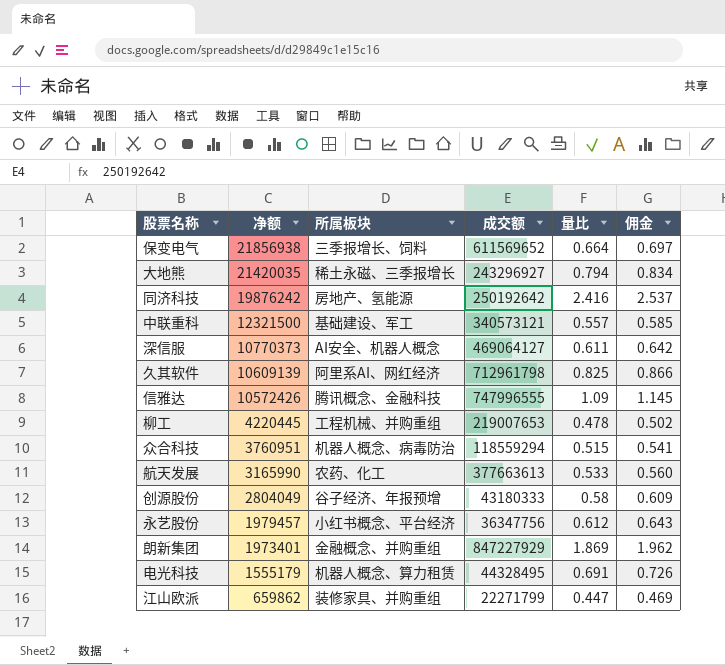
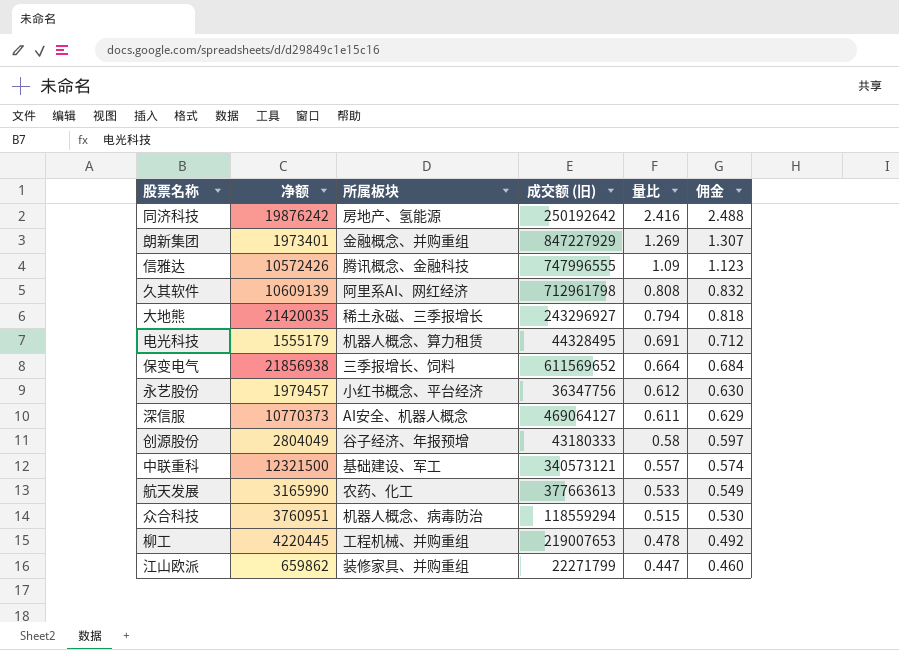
row order: 净额 descending -> 量比 descending
column name: 成交额 -> 成交额 (旧)
column 佣金 | formula: [量比] * 1.05 -> [量比] * 1.03
朗新集团 | 量比: 1.869 -> 1.269
久其软件 | 量比: 0.825 -> 0.808

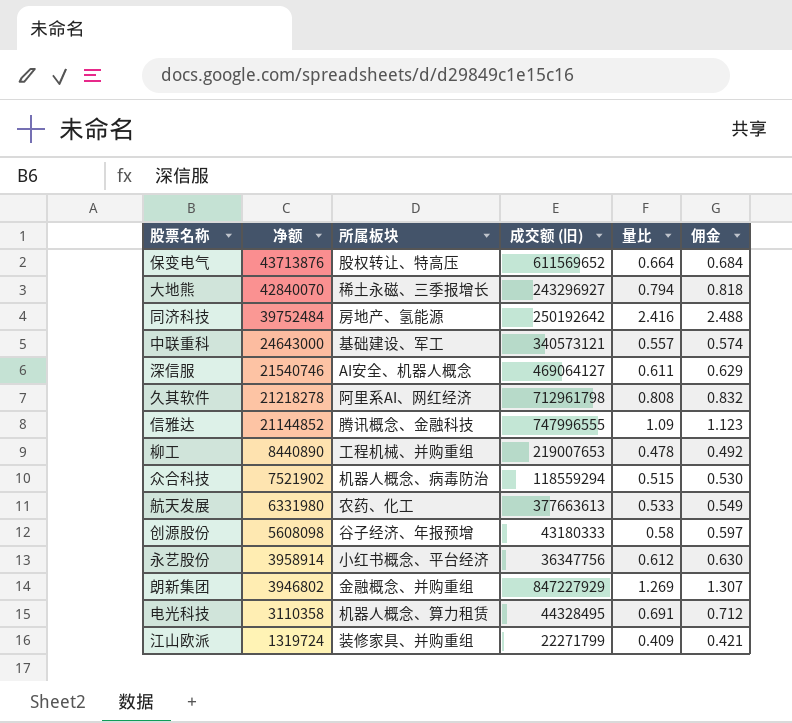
row order: 量比 descending -> 净额 descending
保变电气 | 净额: 21856938 -> 43713876
保变电气 | 所属板块: 三季报增长、饲料 -> 股权转让、特高压
大地熊 | 净额: 21420035 -> 42840070
同济科技 | 净额: 19876242 -> 39752484
中联重科 | 净额: 12321500 -> 24643000
深信服 | 净额: 10770373 -> 21540746
久其软件 | 净额: 10609139 -> 21218278
信雅达 | 净额: 10572426 -> 21144852
柳工 | 净额: 4220445 -> 8440890
众合科技 | 净额: 3760951 -> 7521902
航天发展 | 净额: 3165990 -> 6331980
创源股份 | 净额: 2804049 -> 5608098
永艺股份 | 净额: 1979457 -> 3958914
朗新集团 | 净额: 1973401 -> 3946802
电光科技 | 净额: 1555179 -> 3110358
江山欧派 | 净额: 659862 -> 1319724
江山欧派 | 量比: 0.447 -> 0.409
江山欧派 | 佣金: 0.460 -> 0.421

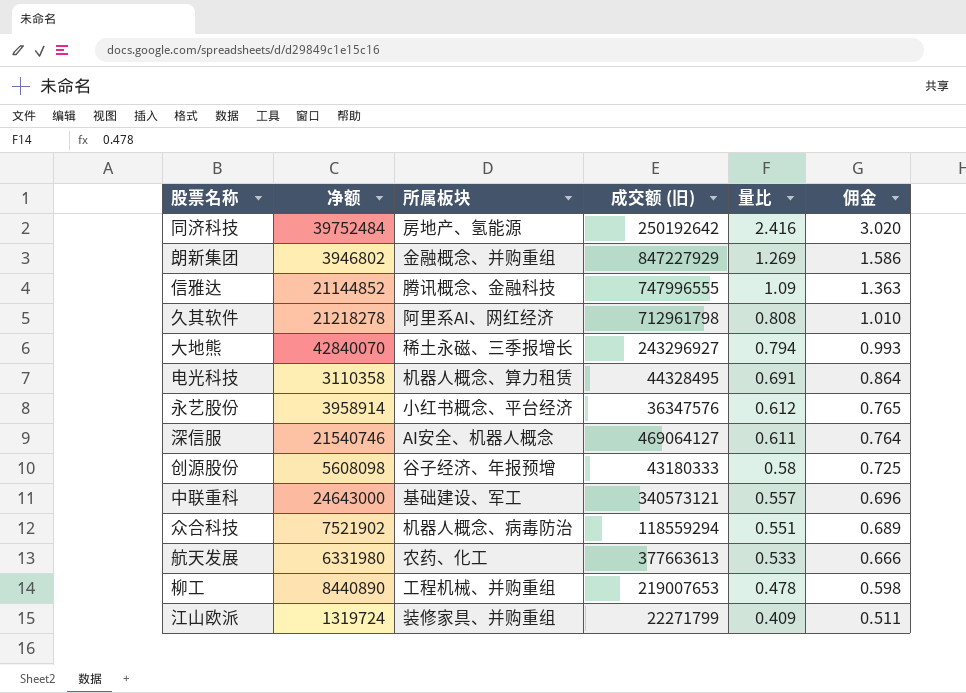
row order: 净额 descending -> 量比 descending
column 佣金 | formula: [量比] * 1.03 -> [量比] * 1.25
row 保变电气: 43713876 | 股权转让、特高压 | 611569652 | 0.664 | 0.684 -> none
永艺股份 | 成交额 (旧): 36347756 -> 36347576
众合科技 | 量比: 0.515 -> 0.551

